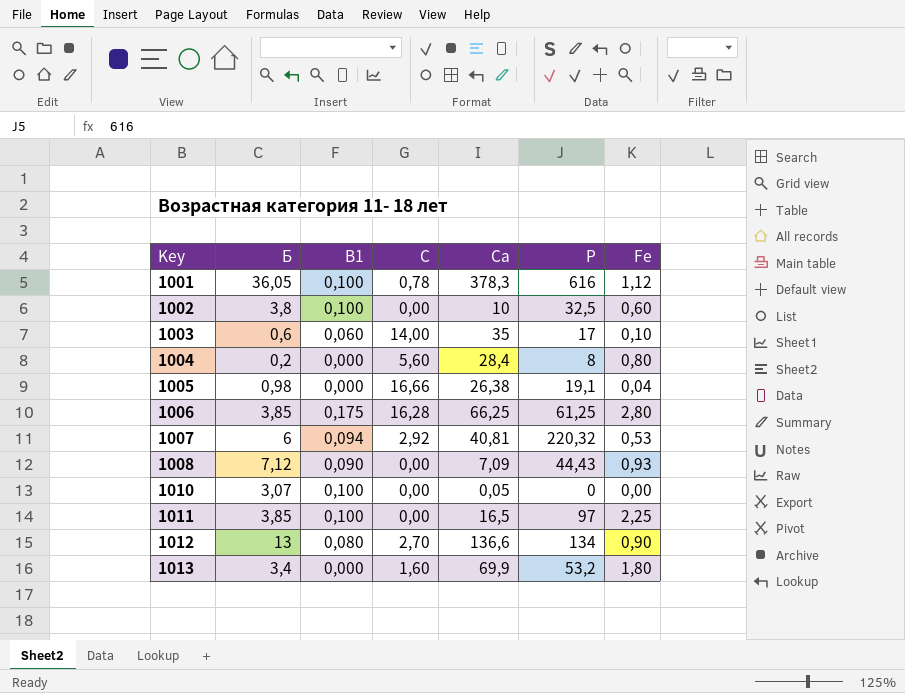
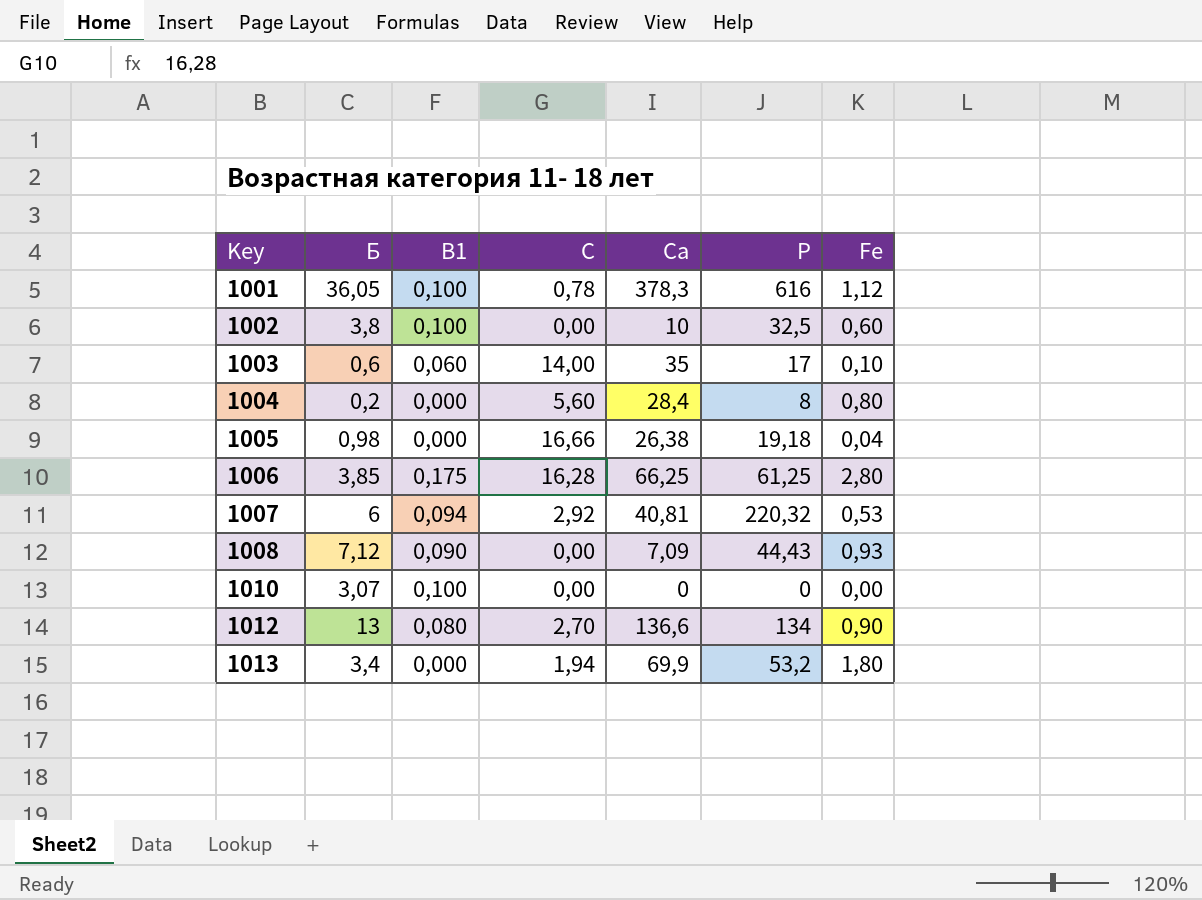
row 1011: 3,85 | 0,100 | 0,00 | 16,5 | 97 | 2,25 -> none
1005 | P: 19,1 -> 19,18
1010 | Ca: 0,05 -> 0
1013 | С: 1,60 -> 1,94

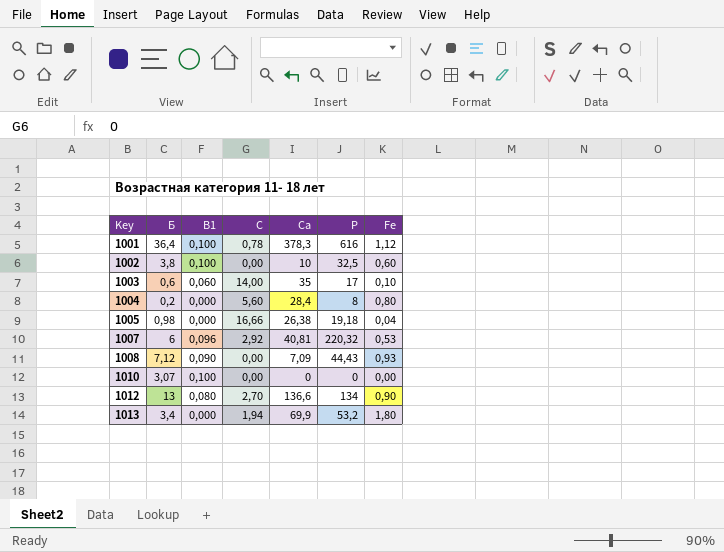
row 1006: 3,85 | 0,175 | 16,28 | 66,25 | 61,25 | 2,80 -> none
1001 | Б: 36,05 -> 36,4
1007 | В1: 0,094 -> 0,096

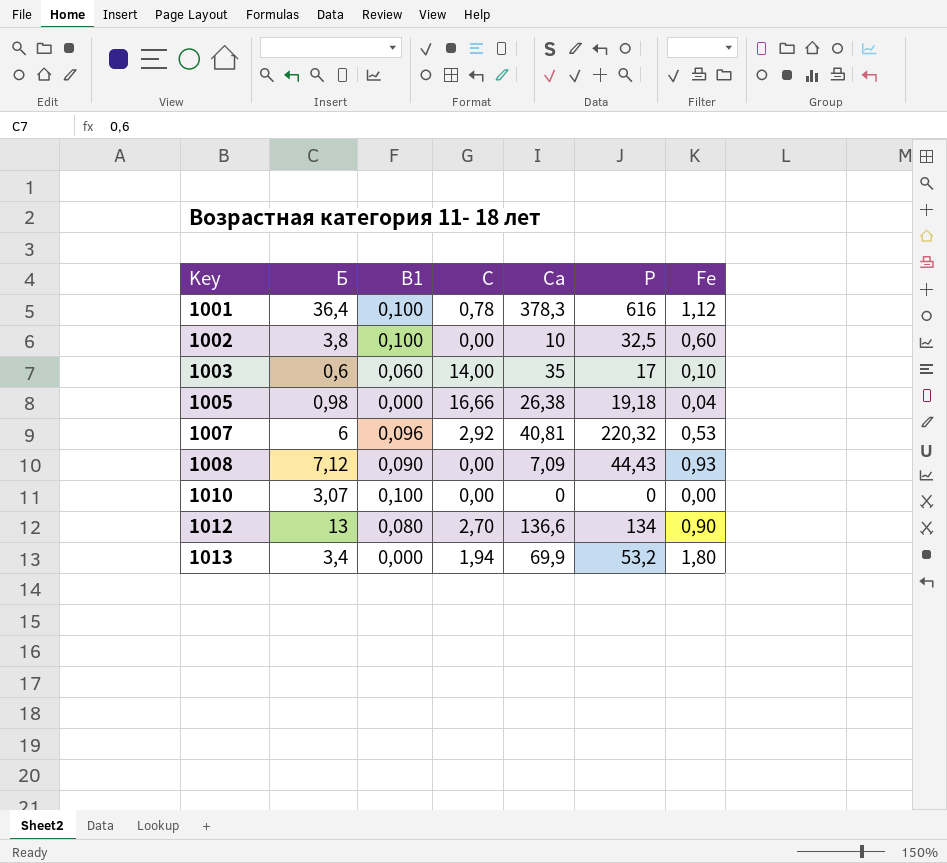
row 1004: 0,2 | 0,000 | 5,60 | 28,4 | 8 | 0,80 -> none

